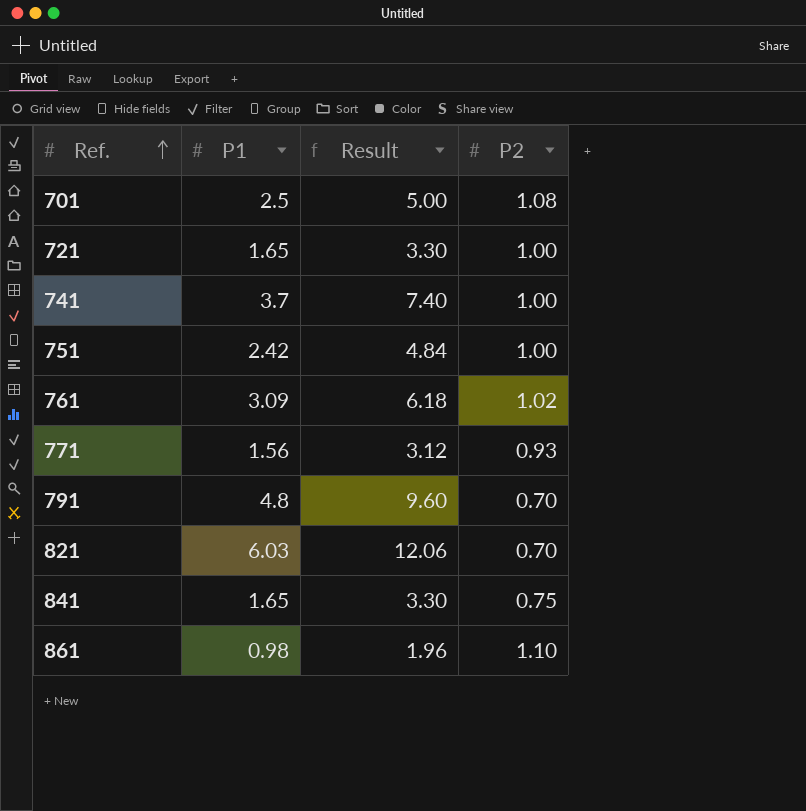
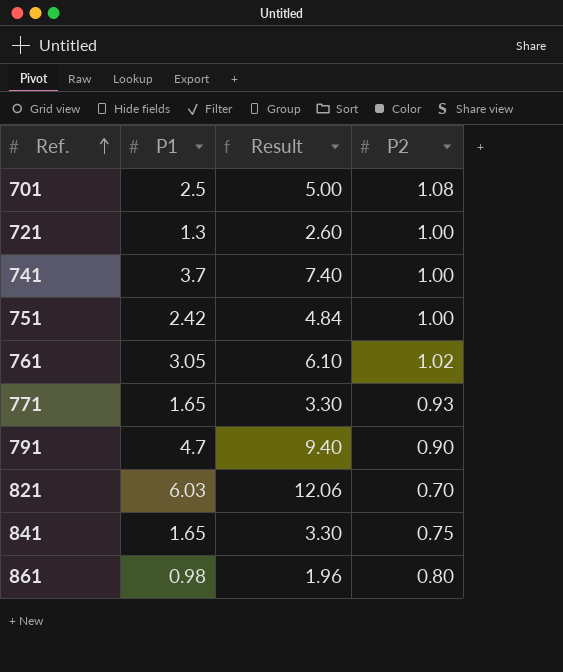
721 | P1: 1.65 -> 1.3
721 | Result: 3.30 -> 2.60
761 | P1: 3.09 -> 3.05
761 | Result: 6.18 -> 6.10
771 | P1: 1.56 -> 1.65
771 | Result: 3.12 -> 3.30
791 | P1: 4.8 -> 4.7
791 | Result: 9.60 -> 9.40
791 | P2: 0.70 -> 0.90
861 | P2: 1.10 -> 0.80

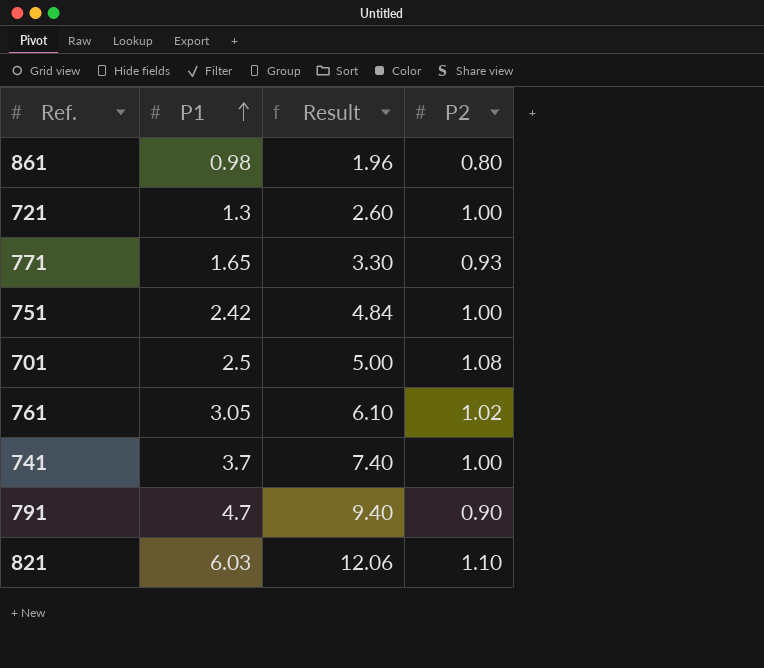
row order: Ref. ascending -> P1 ascending
row 841: 1.65 | 3.30 | 0.75 -> none
821 | P2: 0.70 -> 1.10

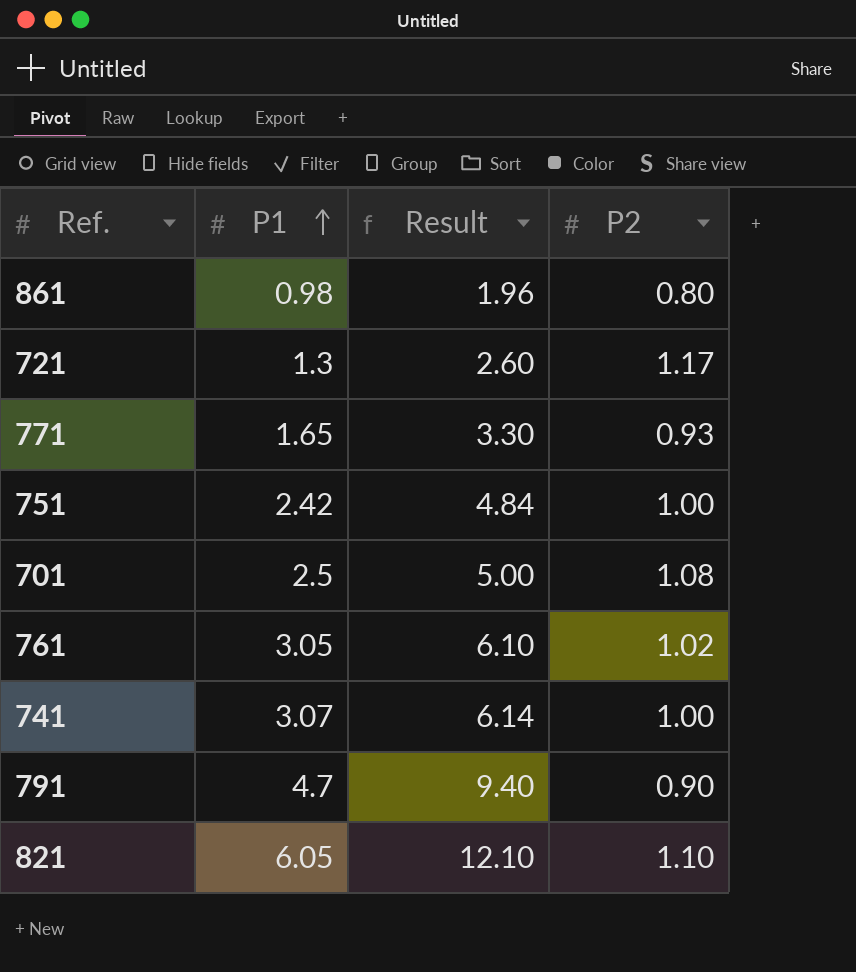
721 | P2: 1.00 -> 1.17
741 | P1: 3.7 -> 3.07
741 | Result: 7.40 -> 6.14
821 | P1: 6.03 -> 6.05
821 | Result: 12.06 -> 12.10

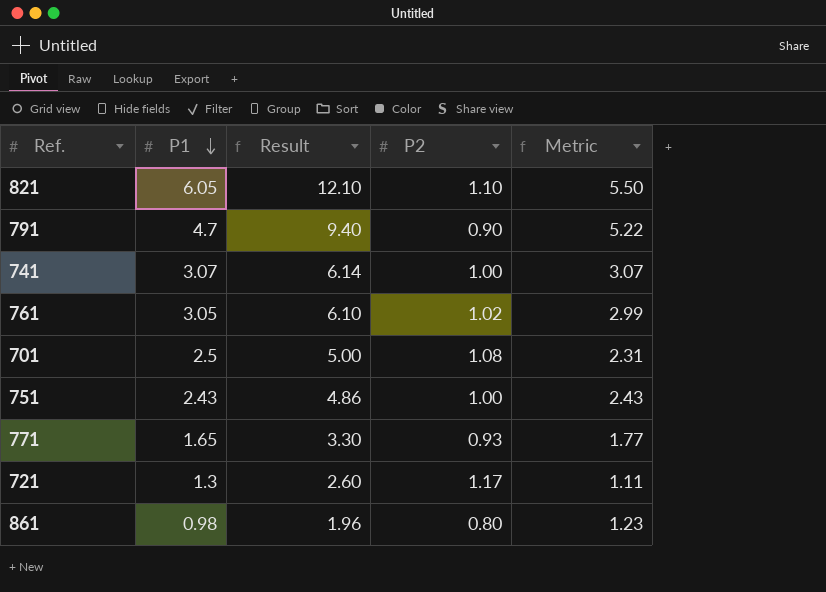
row order: P1 ascending -> P1 descending
column Metric | formula: none -> [P1] / [P2]
751 | P1: 2.42 -> 2.43
751 | Result: 4.84 -> 4.86

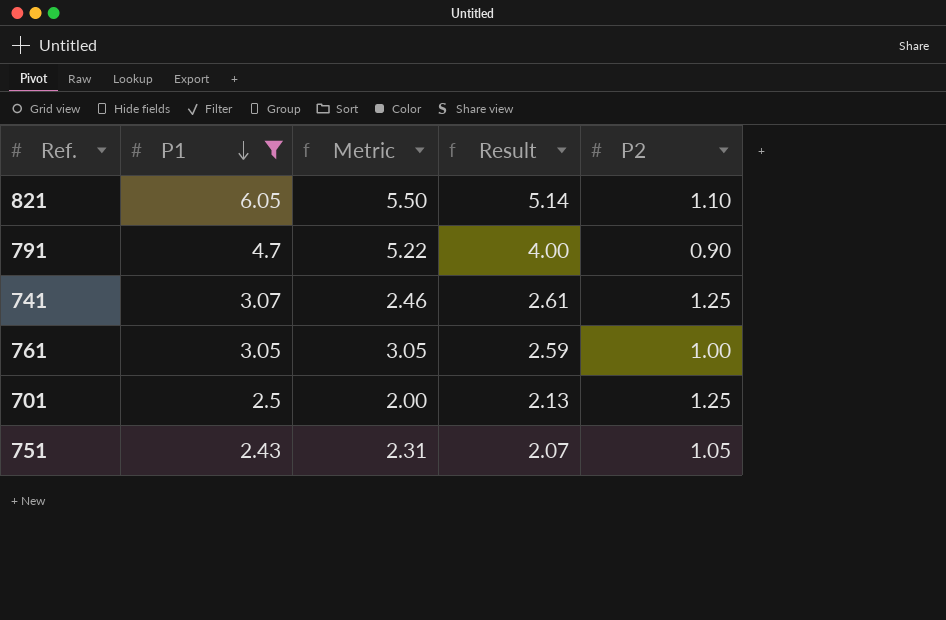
filter: none -> P1 >= 2.43
column Metric | position: 5 -> 3
column Result | formula: [P1] * 2 -> [P1] * 0.85
741 | Metric: 3.07 -> 2.46
741 | P2: 1.00 -> 1.25
761 | Metric: 2.99 -> 3.05
761 | P2: 1.02 -> 1.00
701 | Metric: 2.31 -> 2.00
701 | P2: 1.08 -> 1.25
751 | Metric: 2.43 -> 2.31
751 | P2: 1.00 -> 1.05

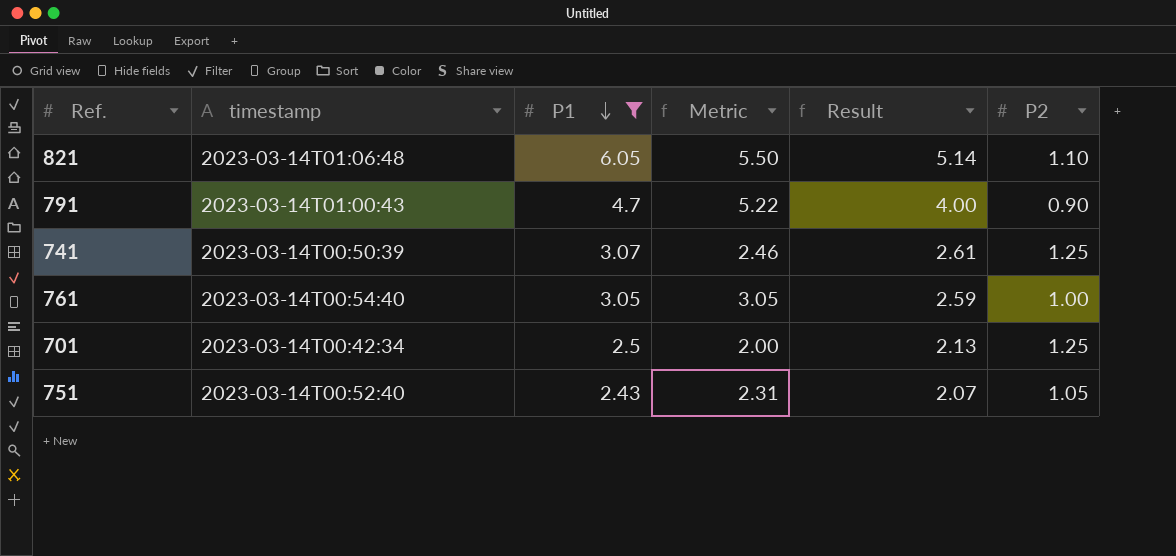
column timestamp | position: none -> 2

